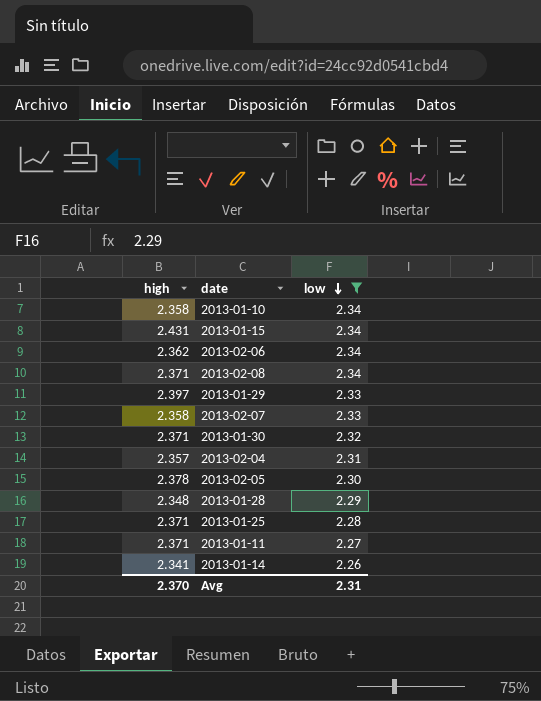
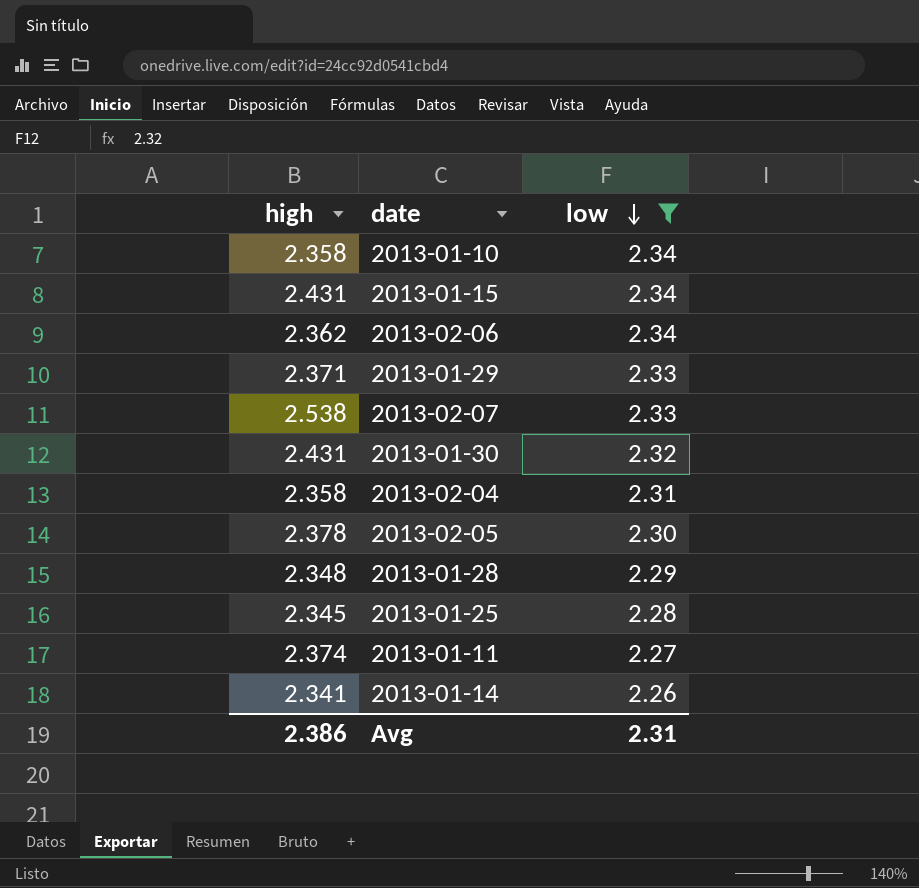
row 2013-02-08: 2.371 | 2.34 -> none
2013-01-29 | high: 2.397 -> 2.371
2013-02-07 | high: 2.358 -> 2.538
2013-01-30 | high: 2.371 -> 2.431
2013-02-04 | high: 2.357 -> 2.358
2013-01-25 | high: 2.371 -> 2.345
2013-01-11 | high: 2.371 -> 2.374
Avg | high: 2.370 -> 2.386

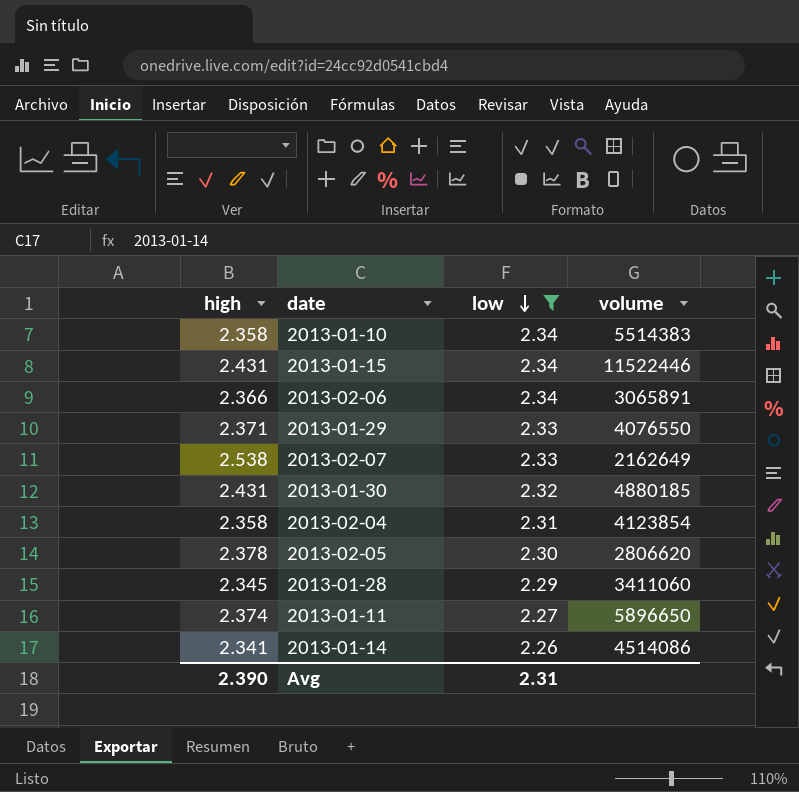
column volume | position: none -> 4
row 2013-01-25: 2.345 | 2.28 -> none
2013-02-06 | high: 2.362 -> 2.366
2013-01-28 | high: 2.348 -> 2.345
Avg | high: 2.386 -> 2.390

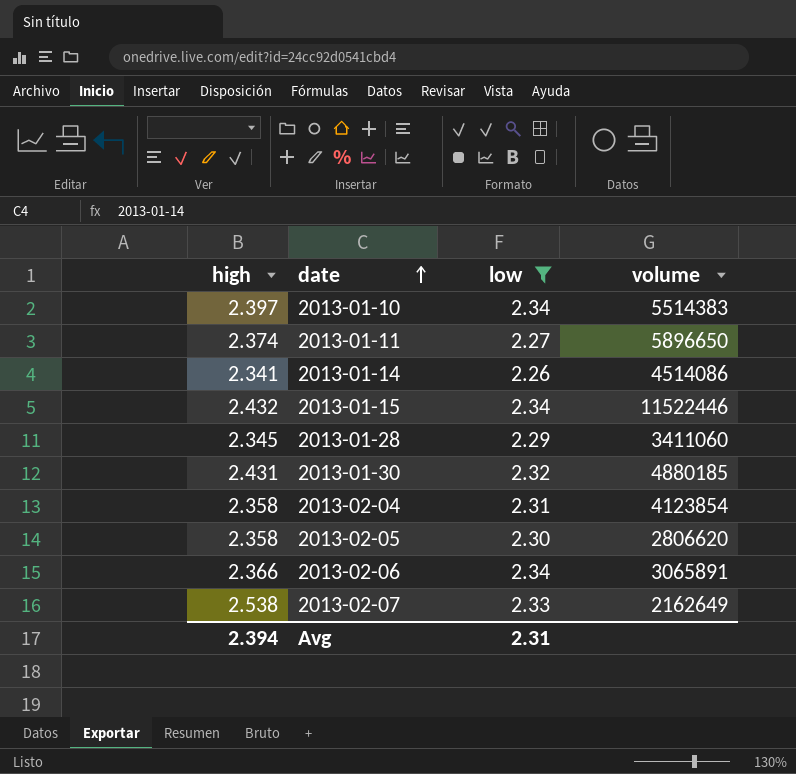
row order: low descending -> date ascending
row 2013-01-29: 2.371 | 2.33 | 4076550 -> none
2013-01-10 | high: 2.358 -> 2.397
2013-01-15 | high: 2.431 -> 2.432
2013-02-05 | high: 2.378 -> 2.358
Avg | high: 2.390 -> 2.394

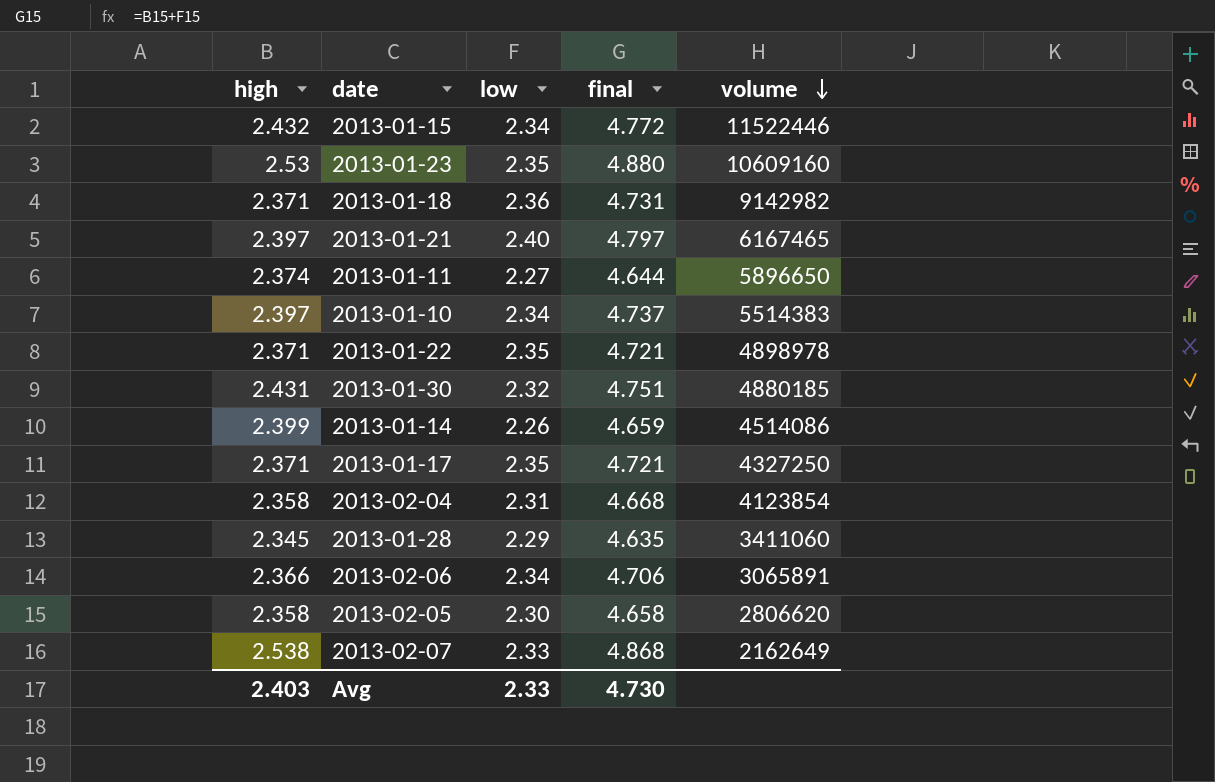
filter: low <= 2.34 -> none
row order: date ascending -> volume descending
column final | formula: none -> [high] + [low]
2013-01-14 | high: 2.341 -> 2.399
Avg | high: 2.394 -> 2.403
Avg | low: 2.31 -> 2.33

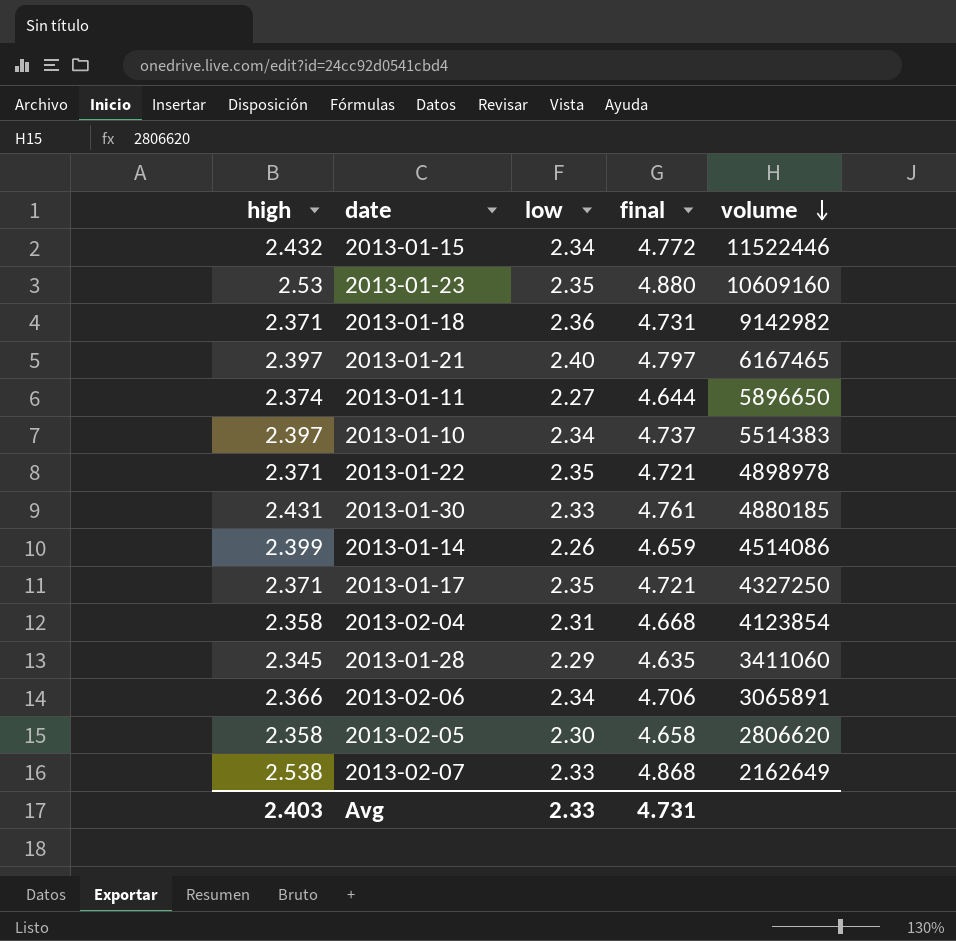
2013-01-30 | low: 2.32 -> 2.33
2013-01-30 | final: 4.751 -> 4.761
Avg | final: 4.730 -> 4.731

